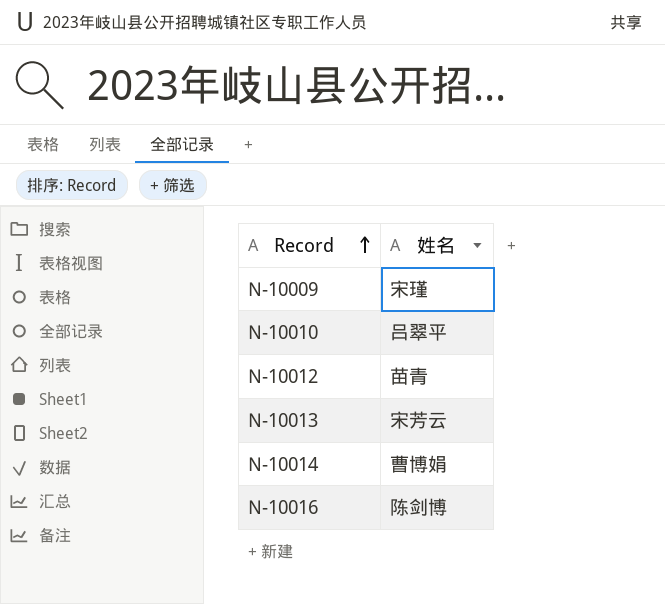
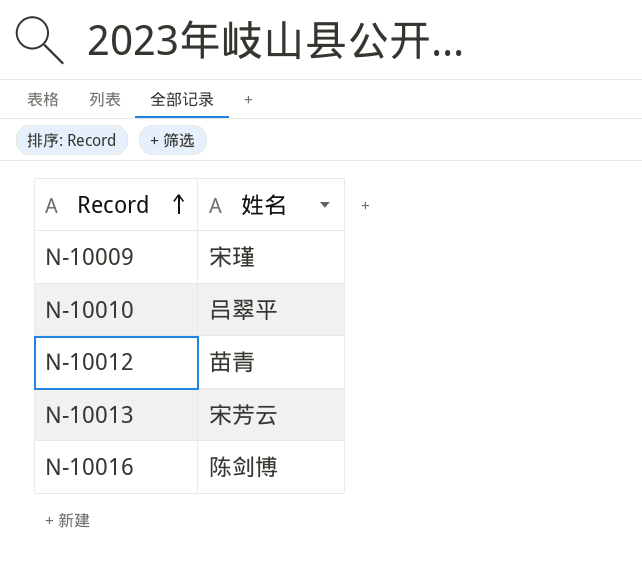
row N-10014: 曹博娟 -> none

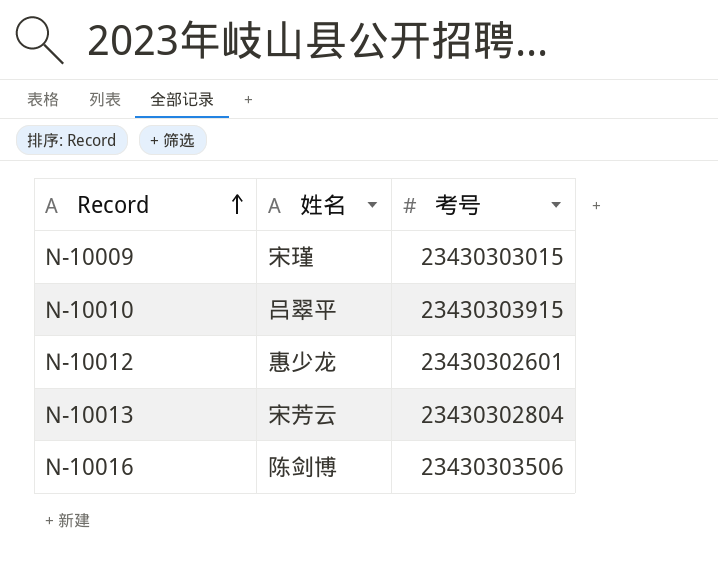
column 考号 | position: none -> 3
N-10012 | 姓名: 苗青 -> 惠少龙

